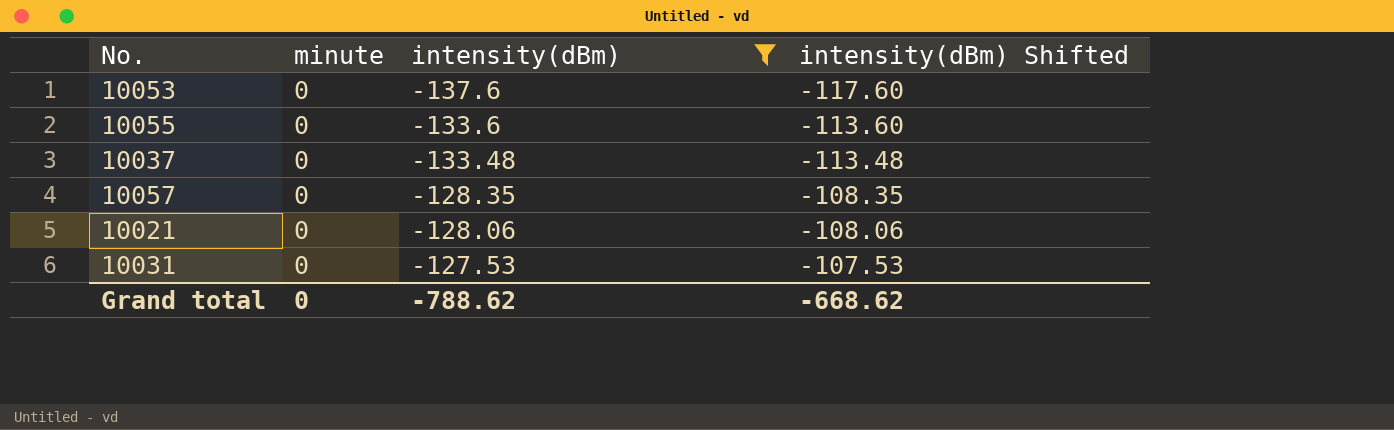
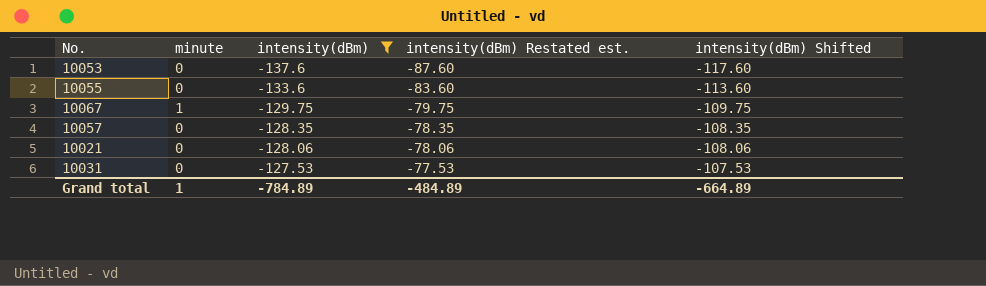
column intensity(dBm) Restated est. | formula: none -> [intensity(dBm)] + 50
row 10037: 0 | -133.48 | -113.48 -> none
row 10067: none -> 1 | -129.75 | -79.75 | -109.75
Grand total | minute: 0 -> 1
Grand total | intensity(dBm): -788.62 -> -784.89
Grand total | intensity(dBm) Shifted: -668.62 -> -664.89

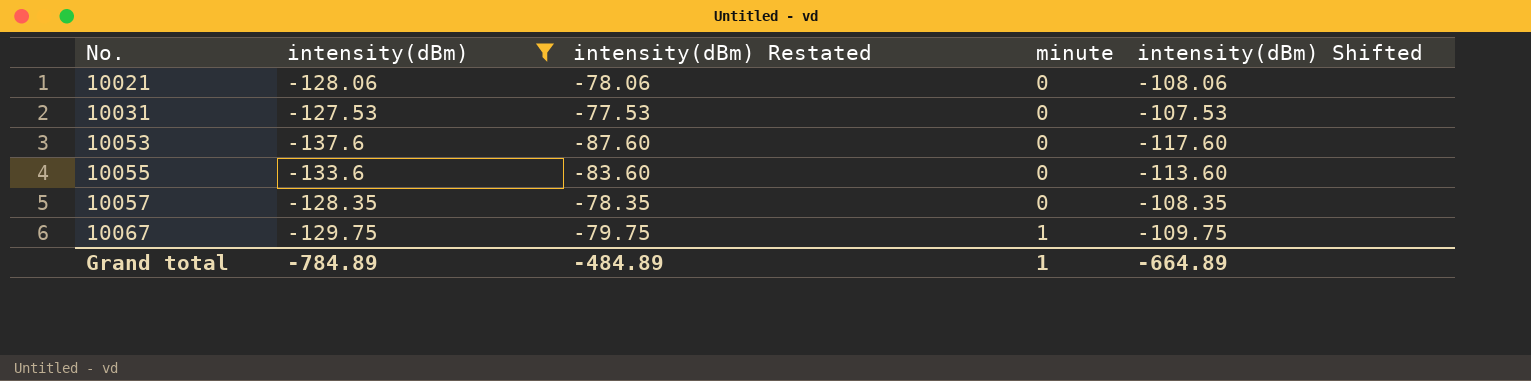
row order: intensity(dBm) ascending -> No. ascending
column name: intensity(dBm) Restated est. -> intensity(dBm) Restated
column minute | position: 2 -> 4

